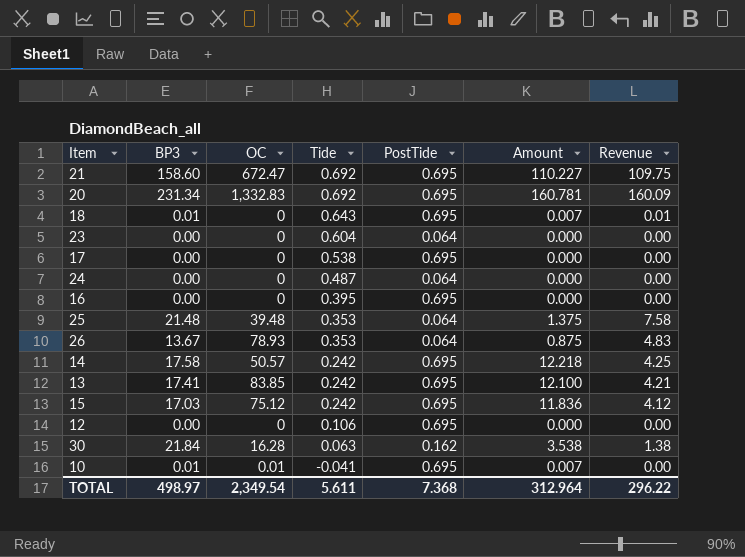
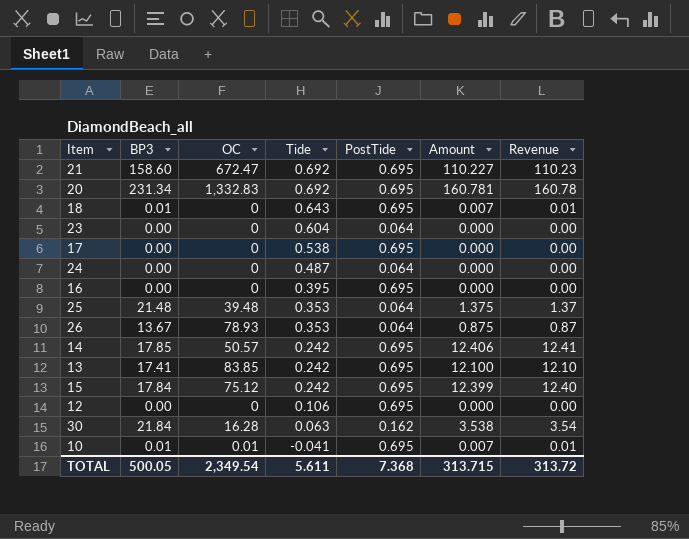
column Revenue | formula: [BP3] * [Tide] -> [BP3] * [PostTide]
14 | BP3: 17.58 -> 17.85
14 | Amount: 12.218 -> 12.406
15 | BP3: 17.03 -> 17.84
15 | Amount: 11.836 -> 12.399
TOTAL | BP3: 498.97 -> 500.05
TOTAL | Amount: 312.964 -> 313.715
TOTAL | Revenue: 296.22 -> 313.72

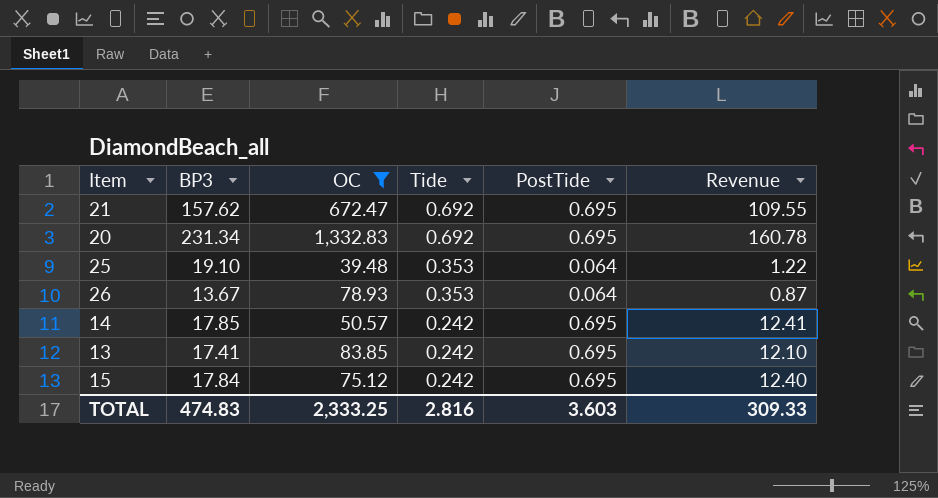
filter: none -> OC >= 39.48
column Amount | formula: [BP3] * [PostTide] -> none
21 | BP3: 158.60 -> 157.62
21 | Revenue: 110.23 -> 109.55
25 | BP3: 21.48 -> 19.10
25 | Revenue: 1.37 -> 1.22
TOTAL | BP3: 500.05 -> 474.83
TOTAL | OC: 2,349.54 -> 2,333.25
TOTAL | Tide: 5.611 -> 2.816
TOTAL | PostTide: 7.368 -> 3.603
TOTAL | Revenue: 313.72 -> 309.33

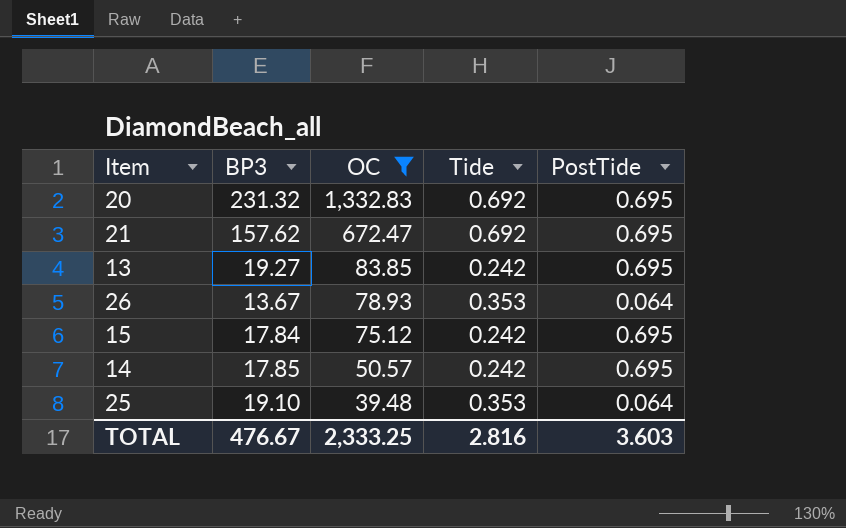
row order: Tide descending -> OC descending
column Revenue | formula: [BP3] * [PostTide] -> none
20 | BP3: 231.34 -> 231.32
13 | BP3: 17.41 -> 19.27
TOTAL | BP3: 474.83 -> 476.67

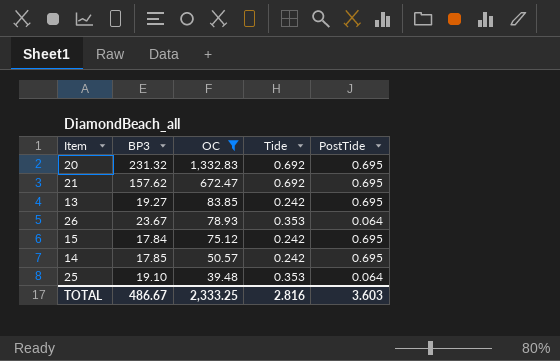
26 | BP3: 13.67 -> 23.67
TOTAL | BP3: 476.67 -> 486.67

